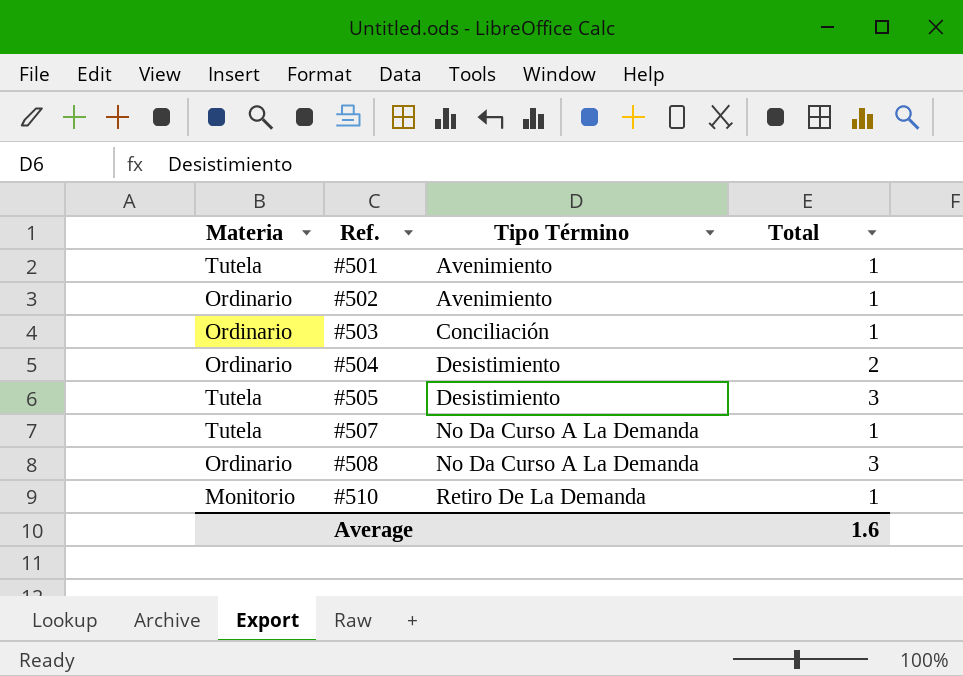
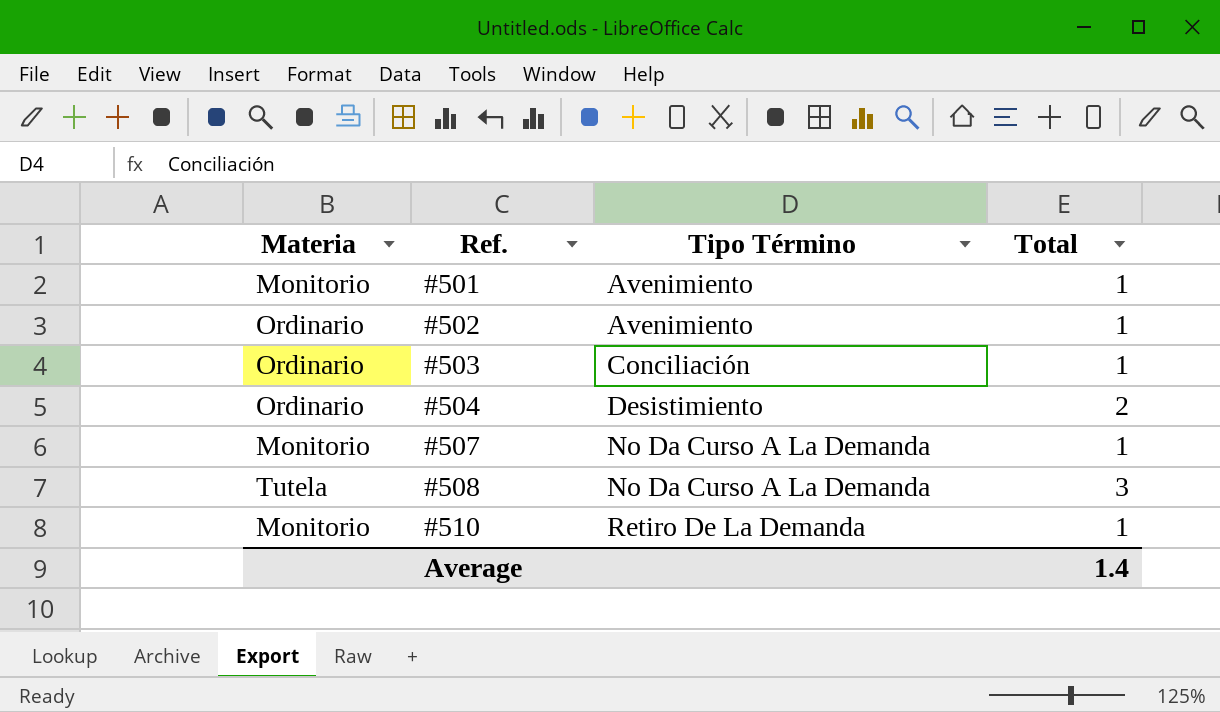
row #505: Tutela | Desistimiento | 3 -> none
#501 | Materia: Tutela -> Monitorio
#507 | Materia: Tutela -> Monitorio
#508 | Materia: Ordinario -> Tutela
Average | Total: 1.6 -> 1.4

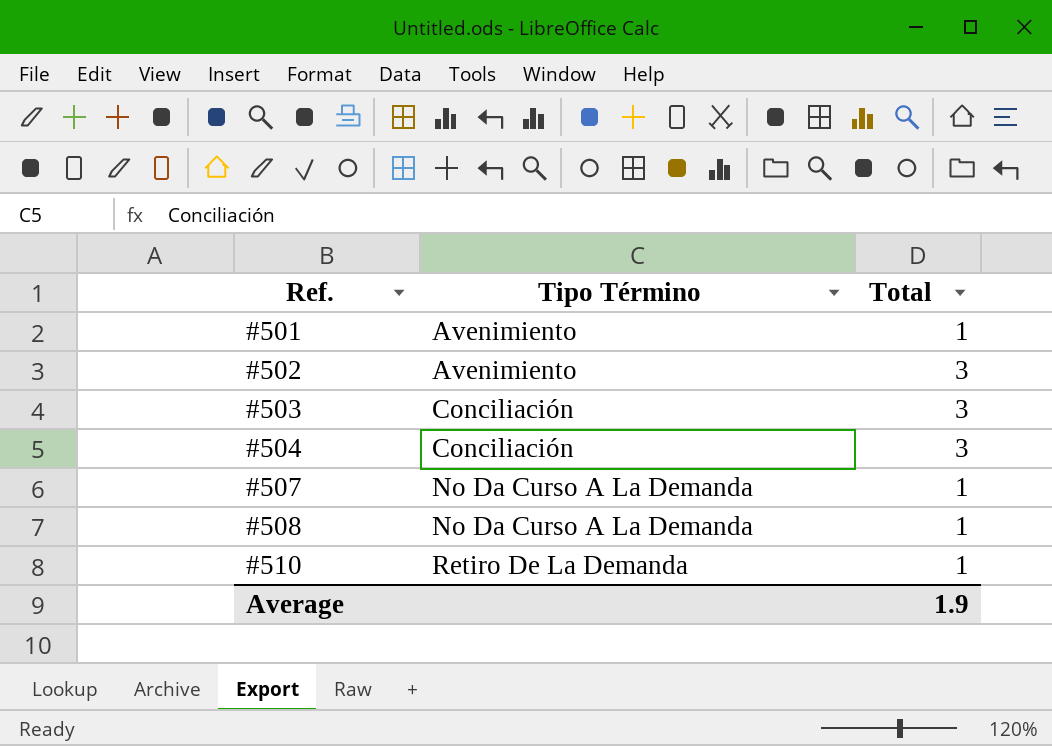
column Materia | position: 1 -> none
#502 | Total: 1 -> 3
#503 | Total: 1 -> 3
#504 | Tipo Término: Desistimiento -> Conciliación
#504 | Total: 2 -> 3
#508 | Total: 3 -> 1
Average | Total: 1.4 -> 1.9

